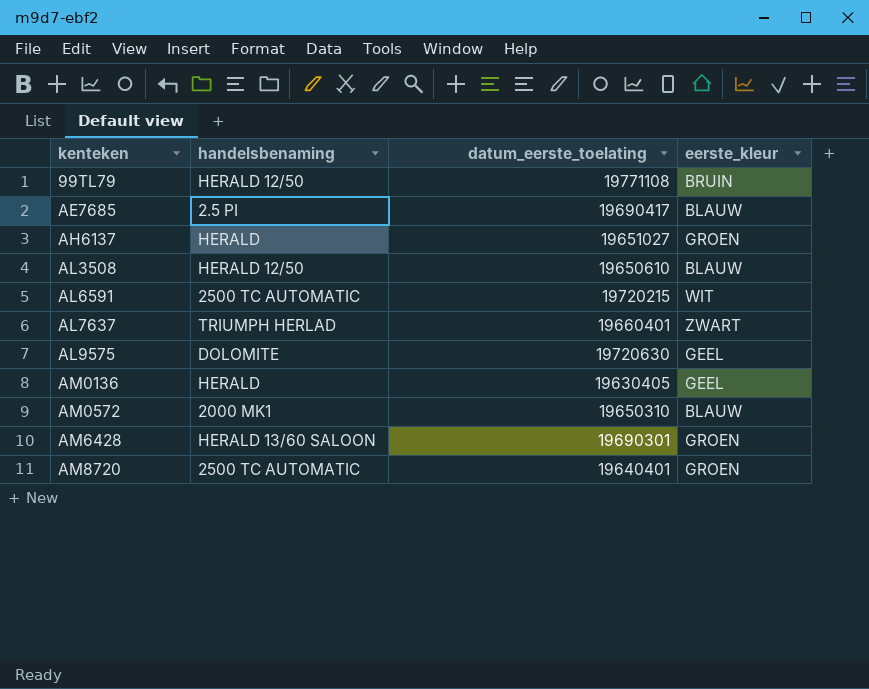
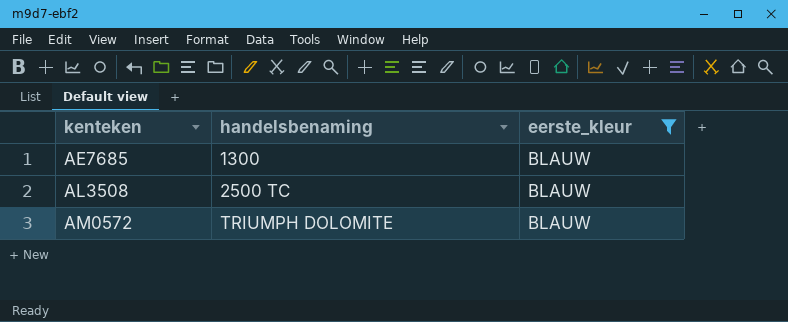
filter: none -> eerste_kleur = BLAUW
column datum_eerste_toelating | position: 3 -> none
AE7685 | handelsbenaming: 2.5 PI -> 1300
AL3508 | handelsbenaming: HERALD 12/50 -> 2500 TC
AM0572 | handelsbenaming: 2000 MK1 -> TRIUMPH DOLOMITE

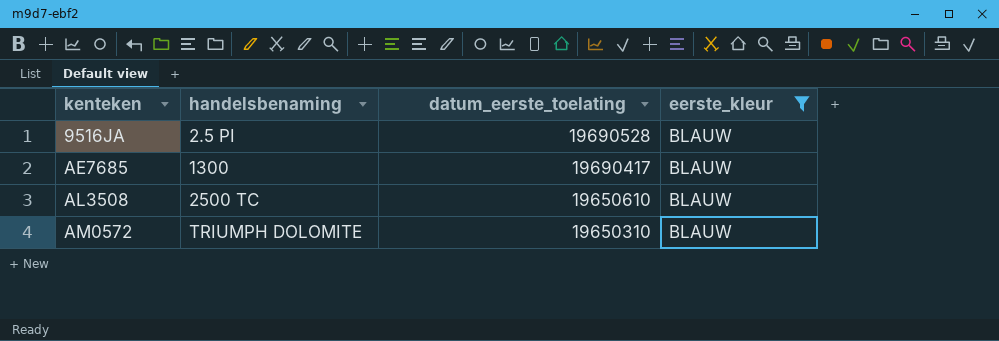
column datum_eerste_toelating | position: none -> 3
row 9516JA: none -> 2.5 PI | 19690528 | BLAUW

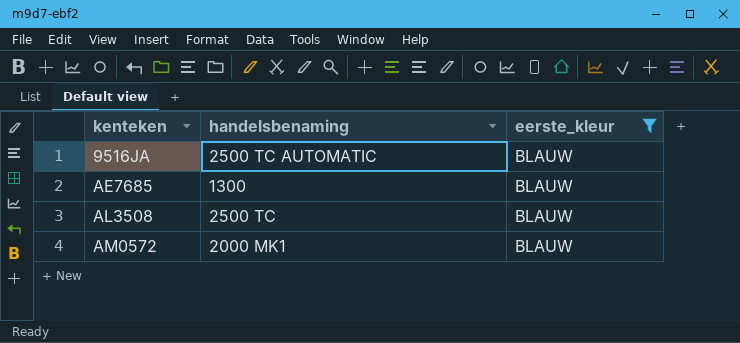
column datum_eerste_toelating | position: 3 -> none
9516JA | handelsbenaming: 2.5 PI -> 2500 TC AUTOMATIC
AM0572 | handelsbenaming: TRIUMPH DOLOMITE -> 2000 MK1

